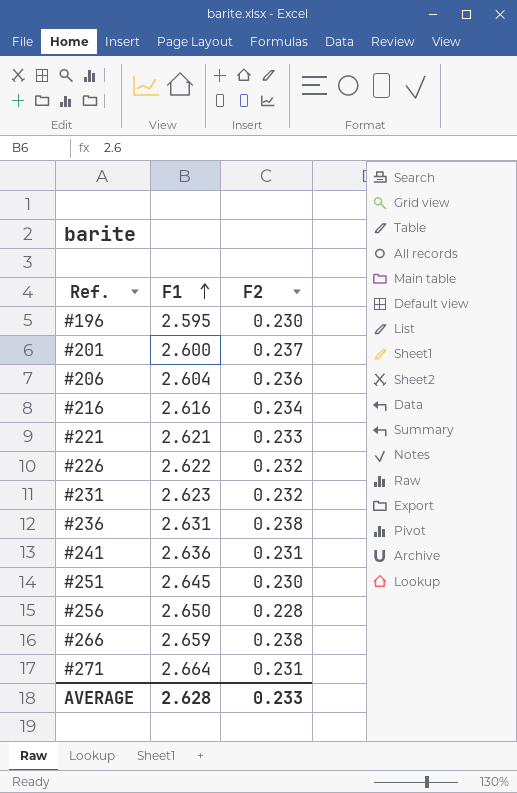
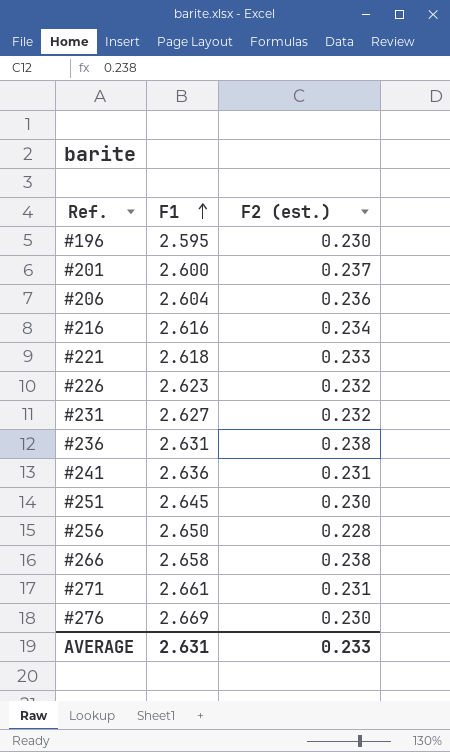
column name: F2 -> F2 (est.)
#221 | F1: 2.621 -> 2.618
#226 | F1: 2.622 -> 2.623
#231 | F1: 2.623 -> 2.627
#266 | F1: 2.659 -> 2.658
#271 | F1: 2.664 -> 2.661
row #276: none -> 2.669 | 0.230
AVERAGE | F1: 2.628 -> 2.631

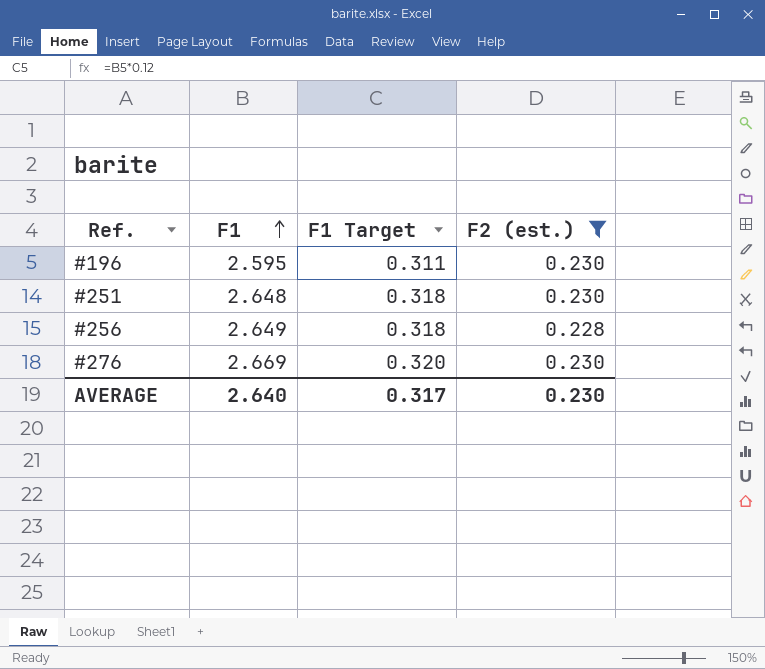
filter: none -> F2 (est.) <= 0.230
column F1 Target | formula: none -> [F1] * 0.12
#251 | F1: 2.645 -> 2.648
#256 | F1: 2.650 -> 2.649
AVERAGE | F1: 2.631 -> 2.640
AVERAGE | F2 (est.): 0.233 -> 0.230

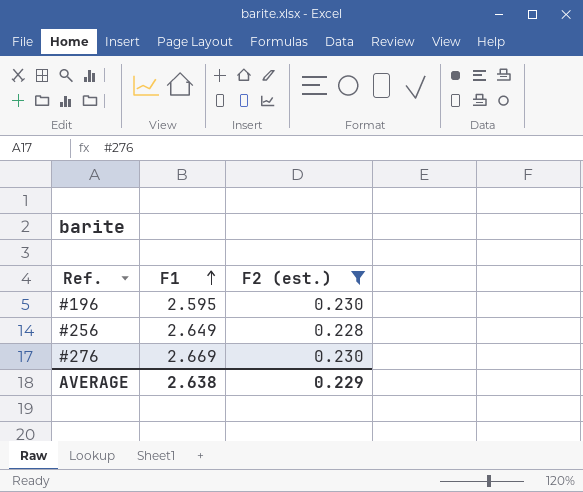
column F1 Target | formula: [F1] * 0.12 -> none
row #251: 2.648 | 0.318 | 0.230 -> none
AVERAGE | F1: 2.640 -> 2.638
AVERAGE | F2 (est.): 0.230 -> 0.229

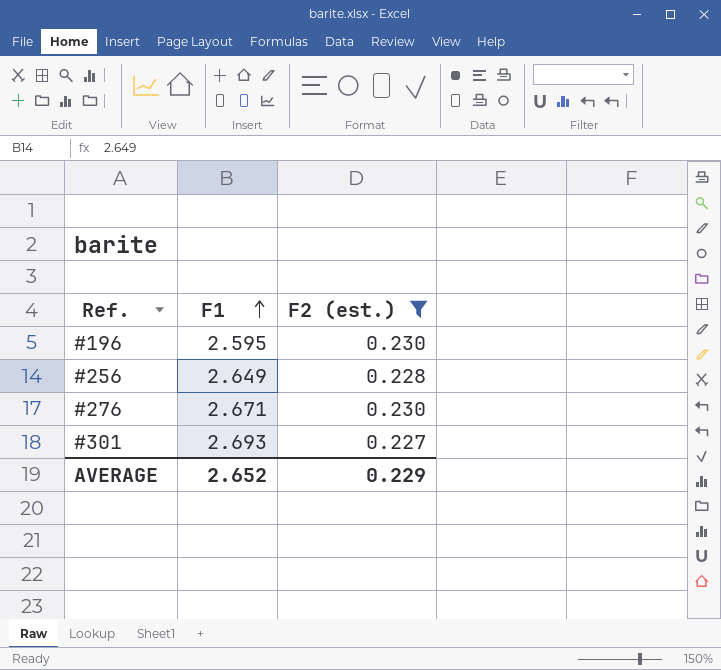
#276 | F1: 2.669 -> 2.671
row #301: none -> 2.693 | 0.227
AVERAGE | F1: 2.638 -> 2.652

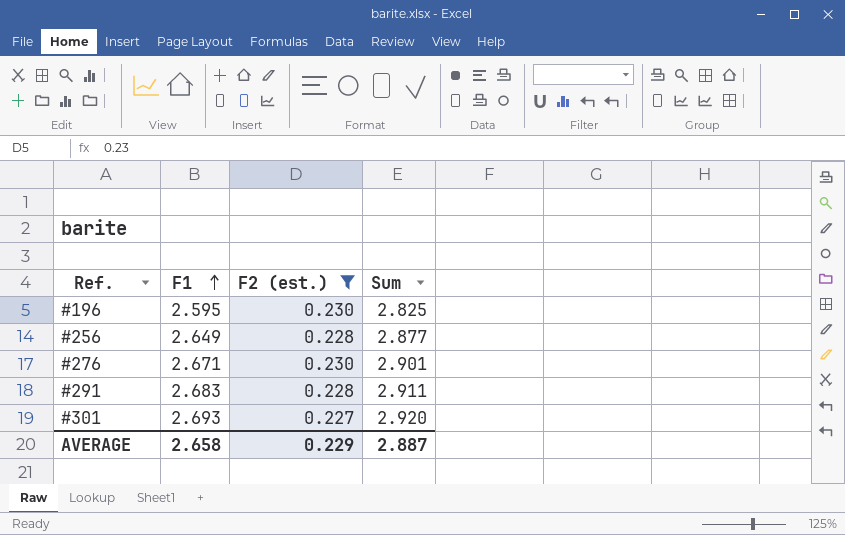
column Sum | formula: none -> [F1] + [F2 (est.)]
row #291: none -> 2.683 | 0.228 | 2.911
AVERAGE | F1: 2.652 -> 2.658

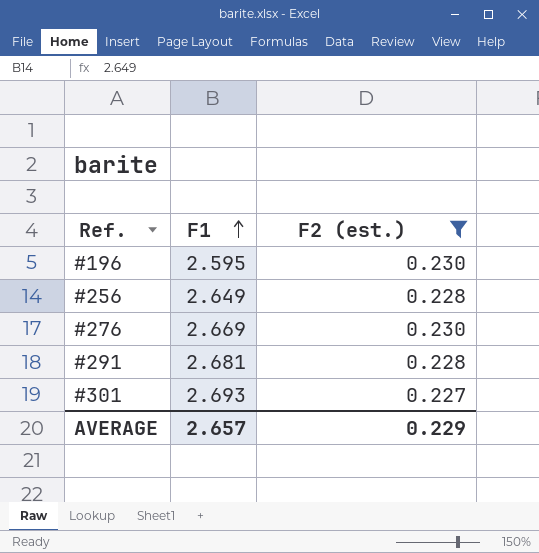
column Sum | formula: [F1] + [F2 (est.)] -> none
#276 | F1: 2.671 -> 2.669
#291 | F1: 2.683 -> 2.681
AVERAGE | F1: 2.658 -> 2.657

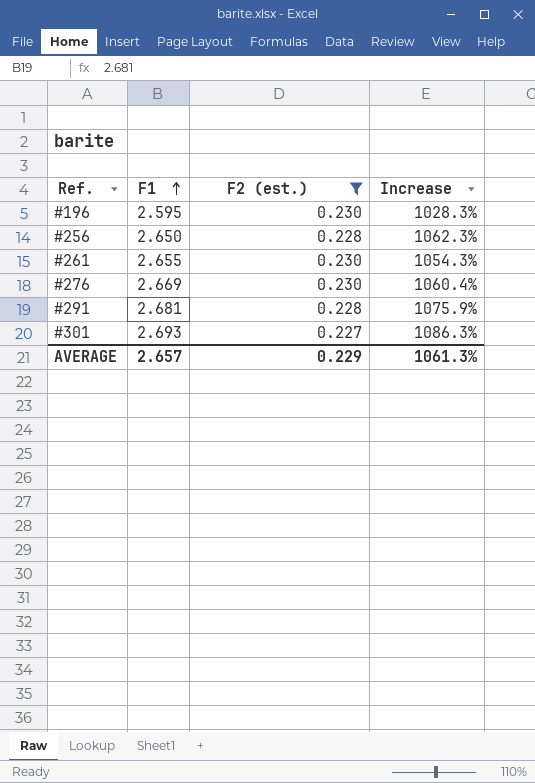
column Increase | formula: none -> ([F1] - [F2 (est.)]) / [F2 (est.)]
#256 | F1: 2.649 -> 2.650
row #261: none -> 2.655 | 0.230 | 1054.3%

